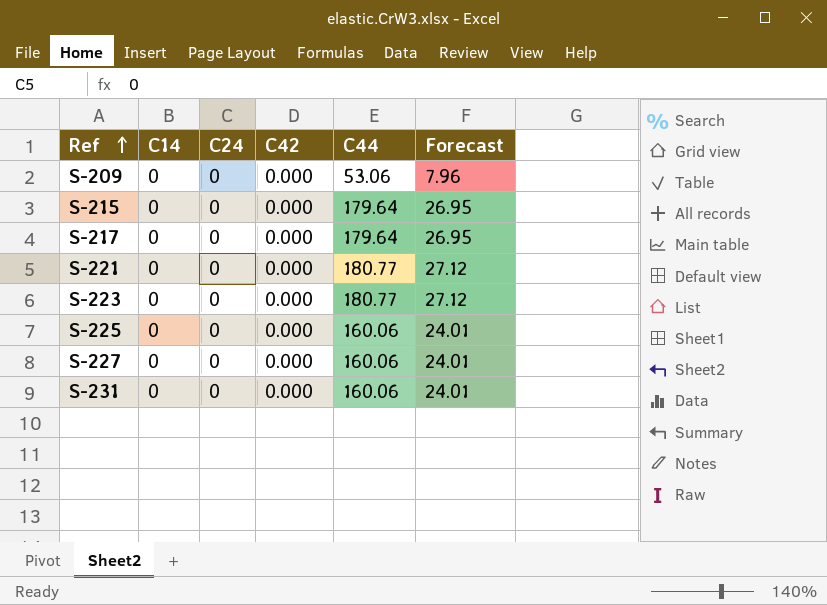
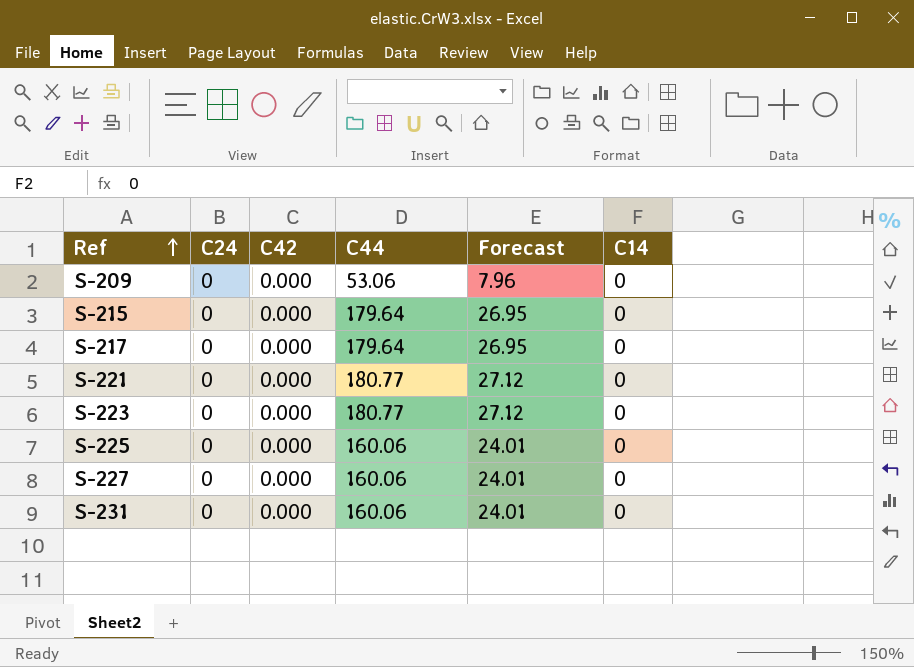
column C14 | position: 2 -> 6

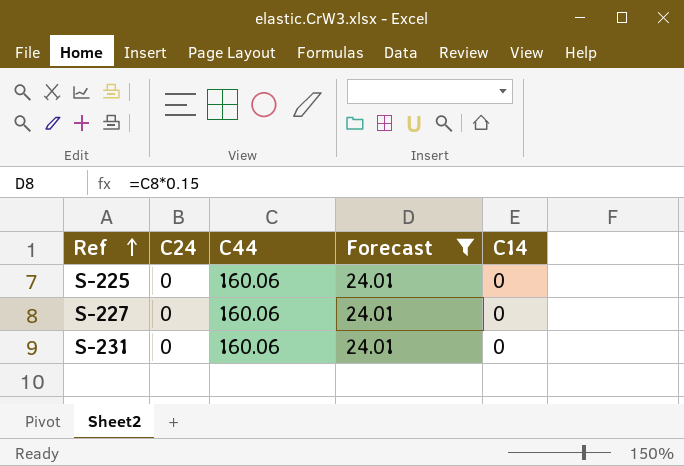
filter: none -> Forecast = 24.01
column C42 | position: 3 -> none

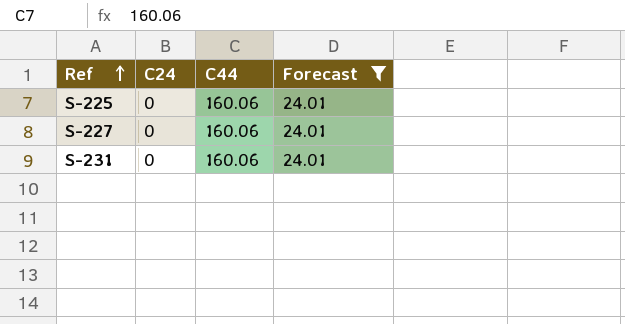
column C14 | position: 5 -> none

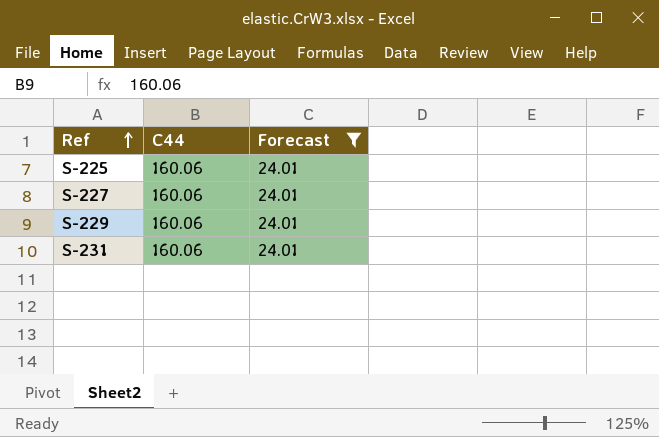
column C24 | position: 2 -> none
row S-229: none -> 160.06 | 24.01

